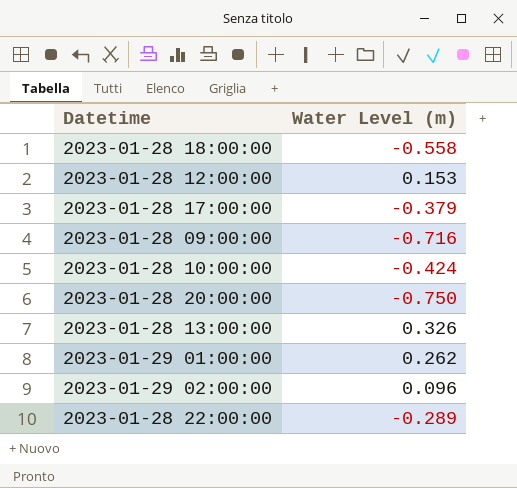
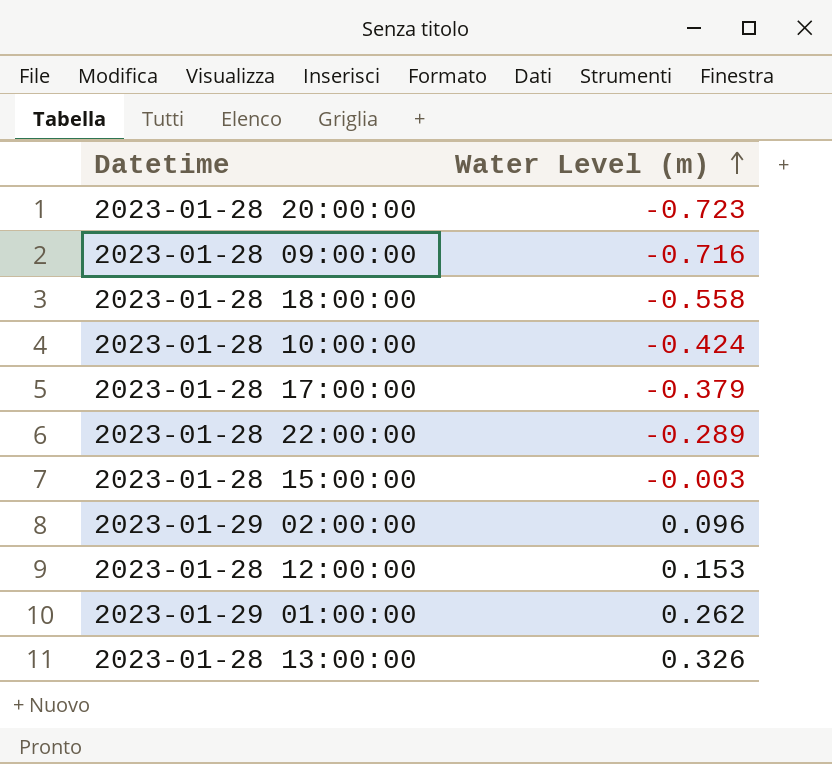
row order: none -> Water Level (m) ascending
2023-01-28 20:00:00 | Water Level (m): -0.750 -> -0.723
row 2023-01-28 15:00:00: none -> -0.003

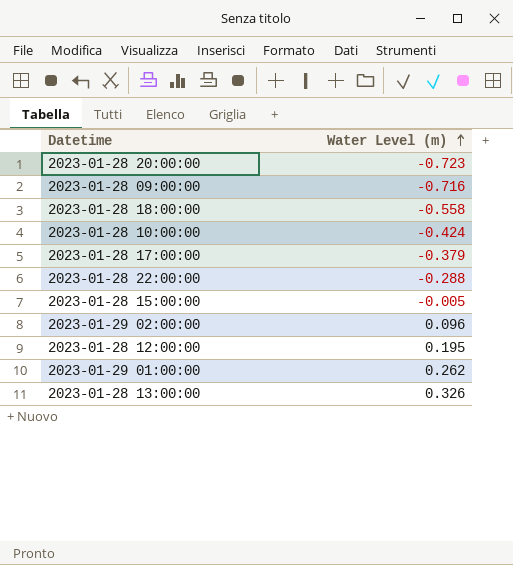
2023-01-28 22:00:00 | Water Level (m): -0.289 -> -0.288
2023-01-28 15:00:00 | Water Level (m): -0.003 -> -0.005
2023-01-28 12:00:00 | Water Level (m): 0.153 -> 0.195

